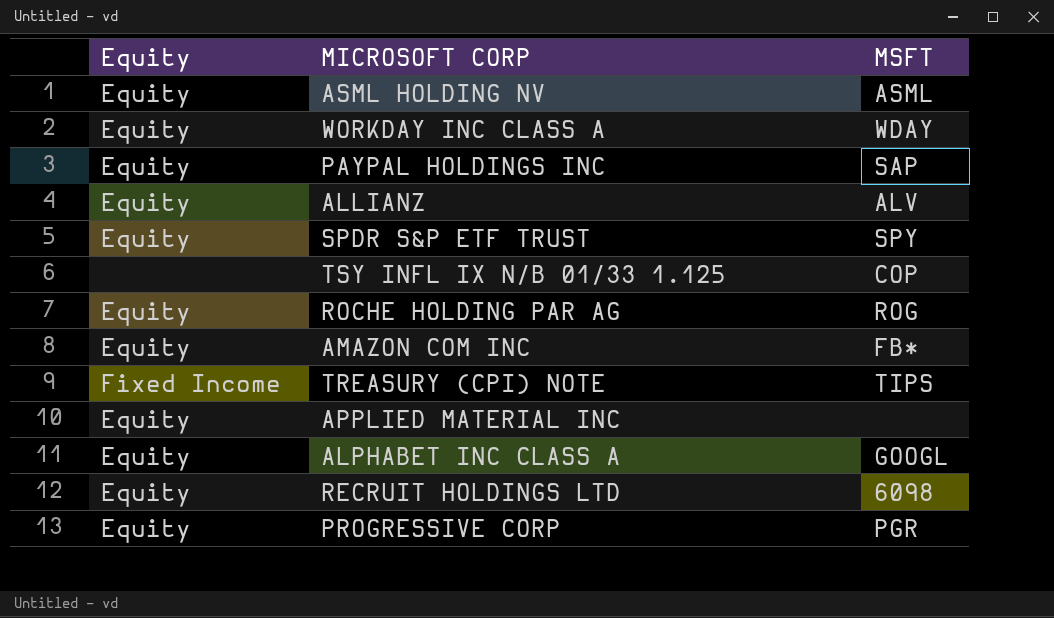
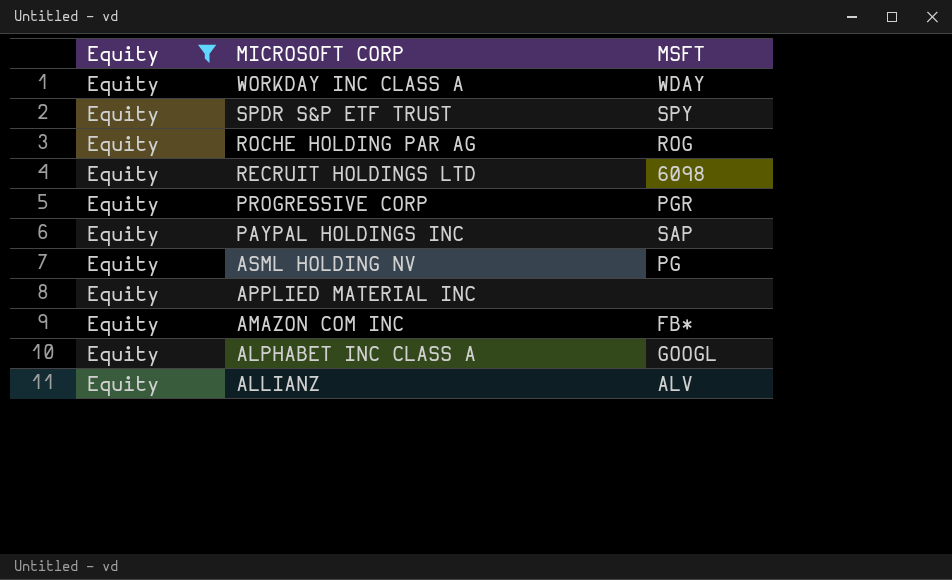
filter: none -> Equity = Equity
row order: none -> MICROSOFT CORP descending
ASML HOLDING NV | MSFT: ASML -> PG

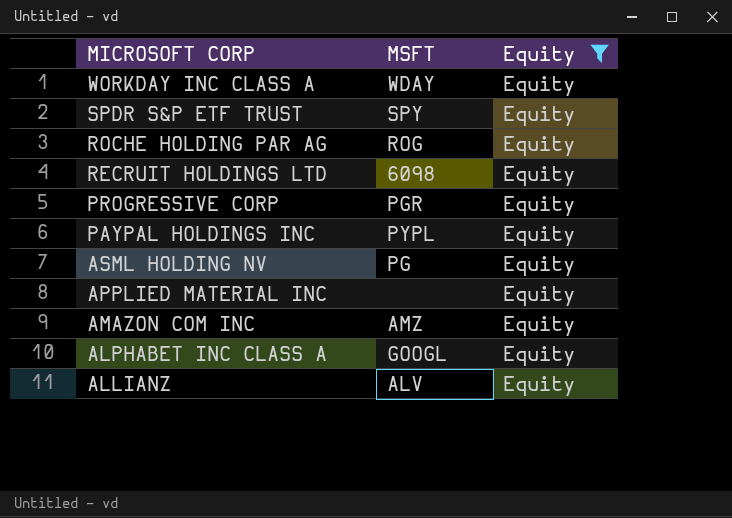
column Equity | position: 1 -> 3
PAYPAL HOLDINGS INC | MSFT: SAP -> PYPL
AMAZON COM INC | MSFT: FB* -> AMZ

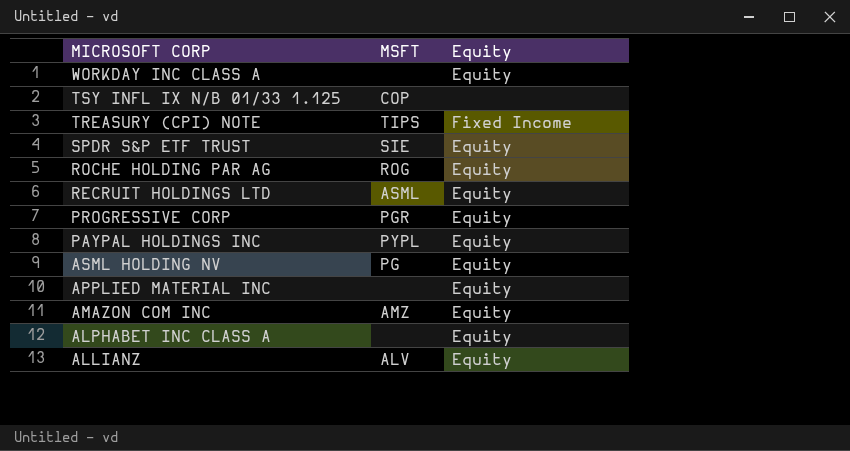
filter: Equity = Equity -> none
WORKDAY INC CLASS A | MSFT: WDAY -> none
SPDR S&P ETF TRUST | MSFT: SPY -> SIE
RECRUIT HOLDINGS LTD | MSFT: 6098 -> ASML
ALPHABET INC CLASS A | MSFT: GOOGL -> none

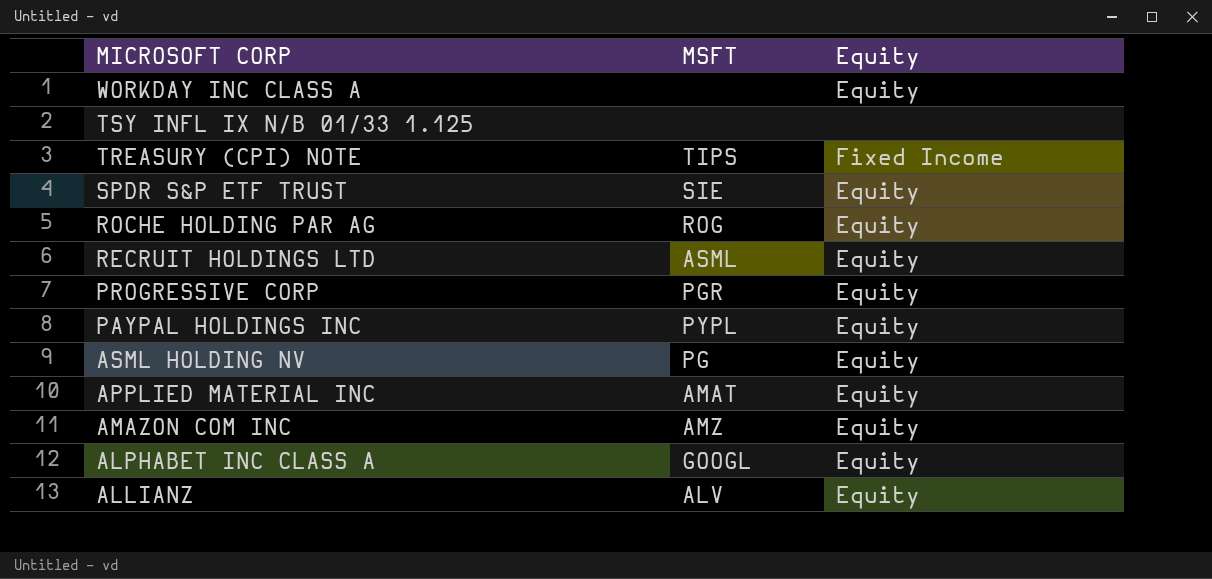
TSY INFL IX N/B 01/33 1.125 | MSFT: COP -> none
APPLIED MATERIAL INC | MSFT: none -> AMAT
ALPHABET INC CLASS A | MSFT: none -> GOOGL

